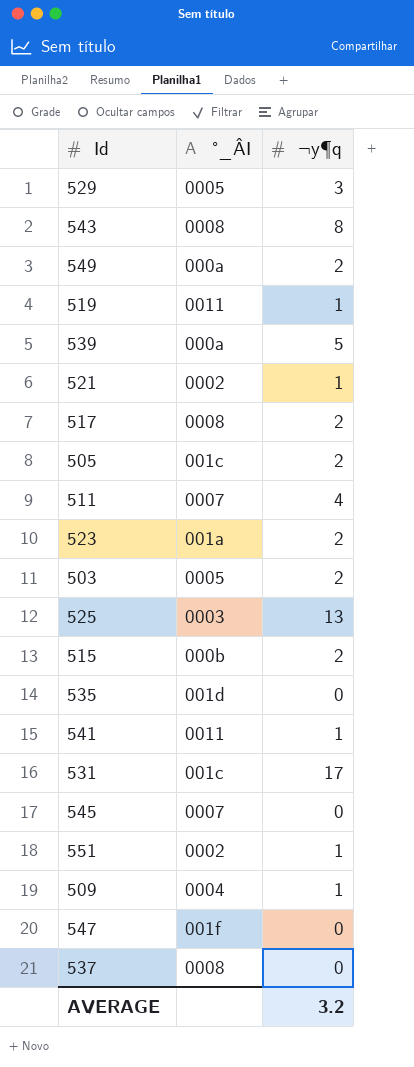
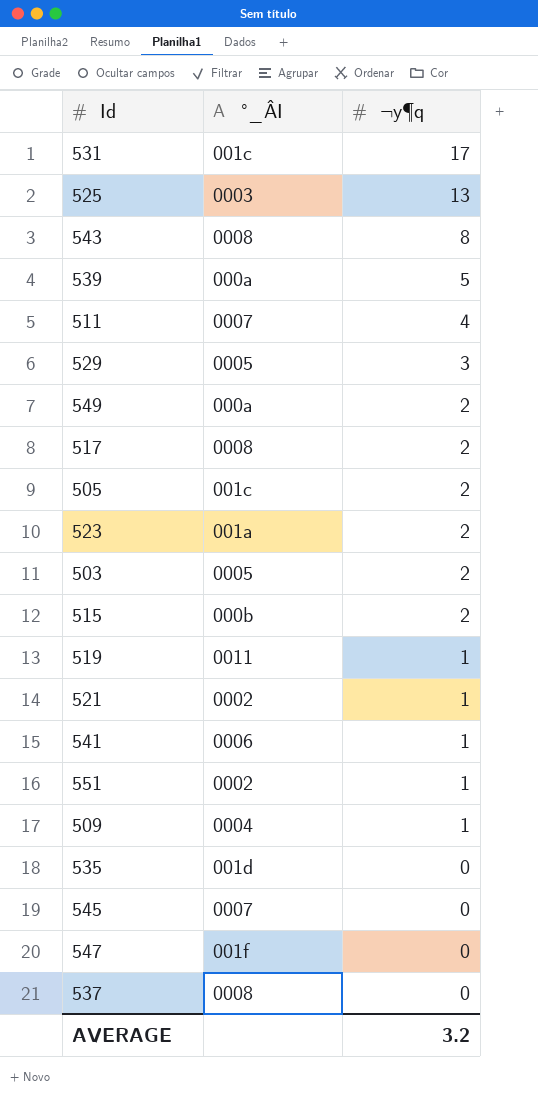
row order: none -> ¬y¶q descending
541 | °_ÂI: 0011 -> 0006

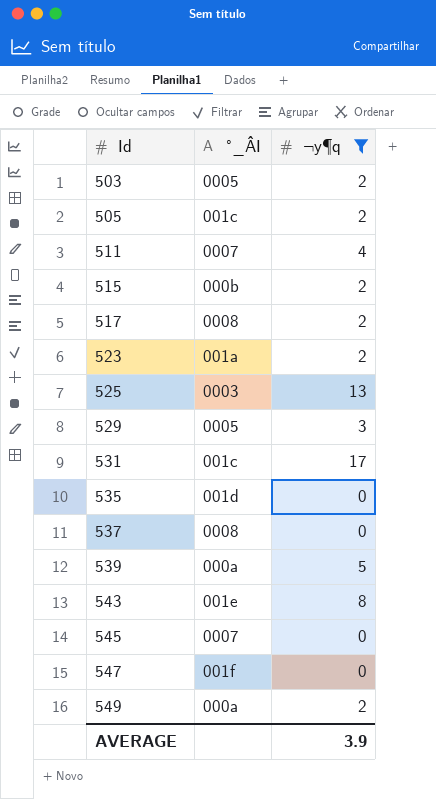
filter: none -> ¬y¶q != 1
row order: ¬y¶q descending -> Id ascending
543 | °_ÂI: 0008 -> 001e
AVERAGE | ¬y¶q: 3.2 -> 3.9

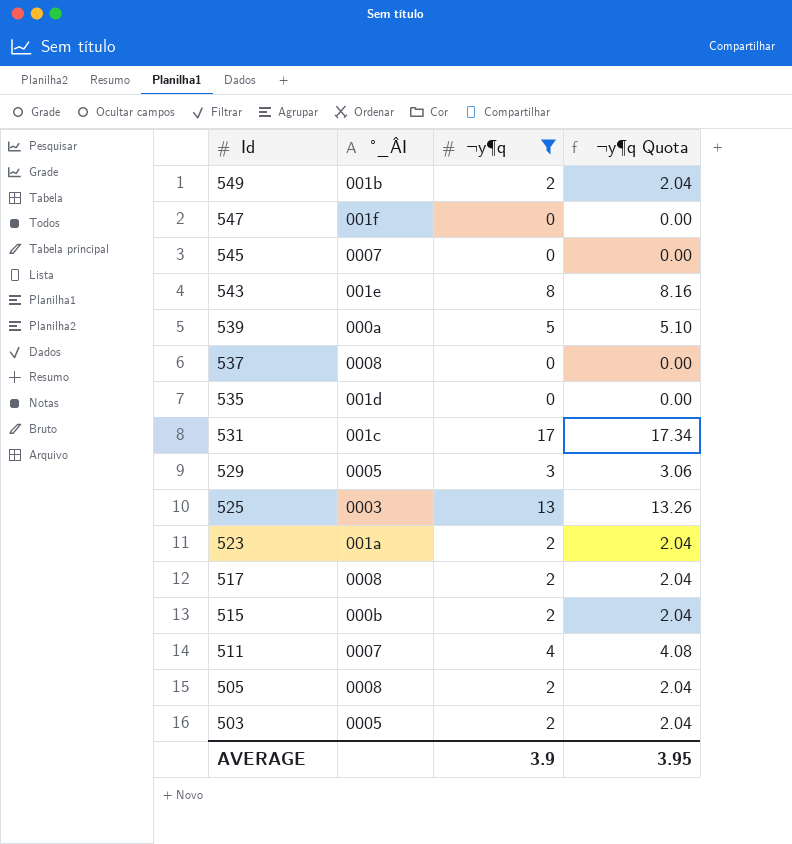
row order: Id ascending -> Id descending
column ¬y¶q Quota | formula: none -> [¬y¶q] * 1.02
549 | °_ÂI: 000a -> 001b
505 | °_ÂI: 001c -> 0008

